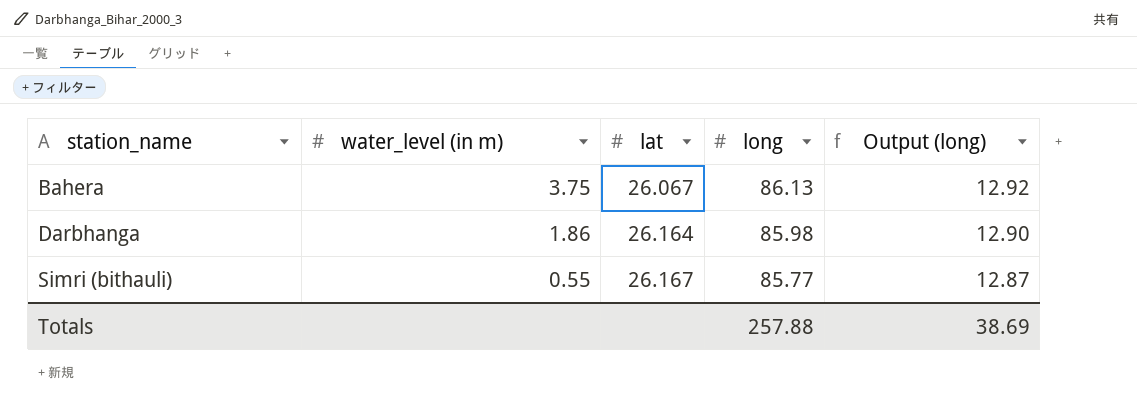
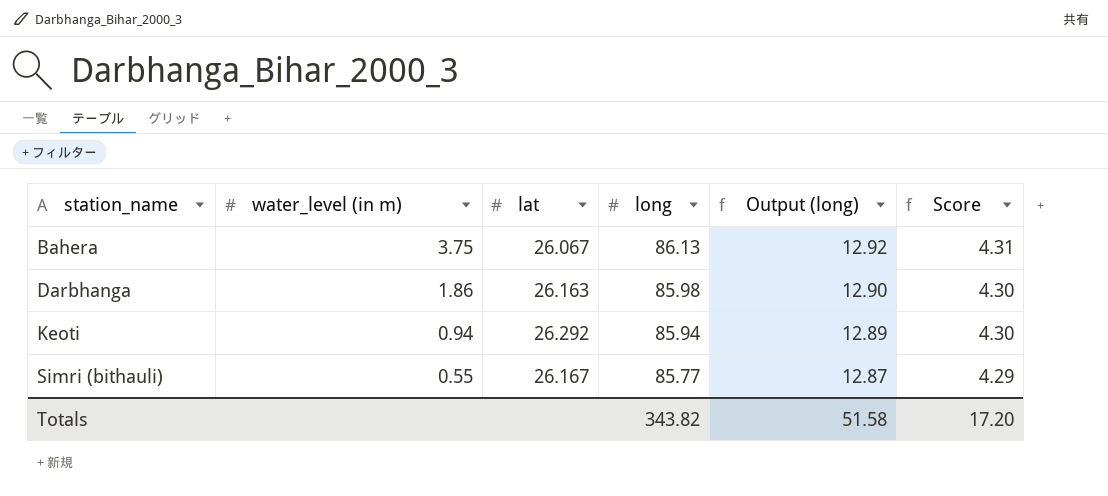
column Score | formula: none -> [long] * 0.05
Darbhanga | lat: 26.164 -> 26.163
row Keoti: none -> 0.94 | 26.292 | 85.94 | 12.89 | 4.30
Totals | long: 257.88 -> 343.82
Totals | Output (long): 38.69 -> 51.58

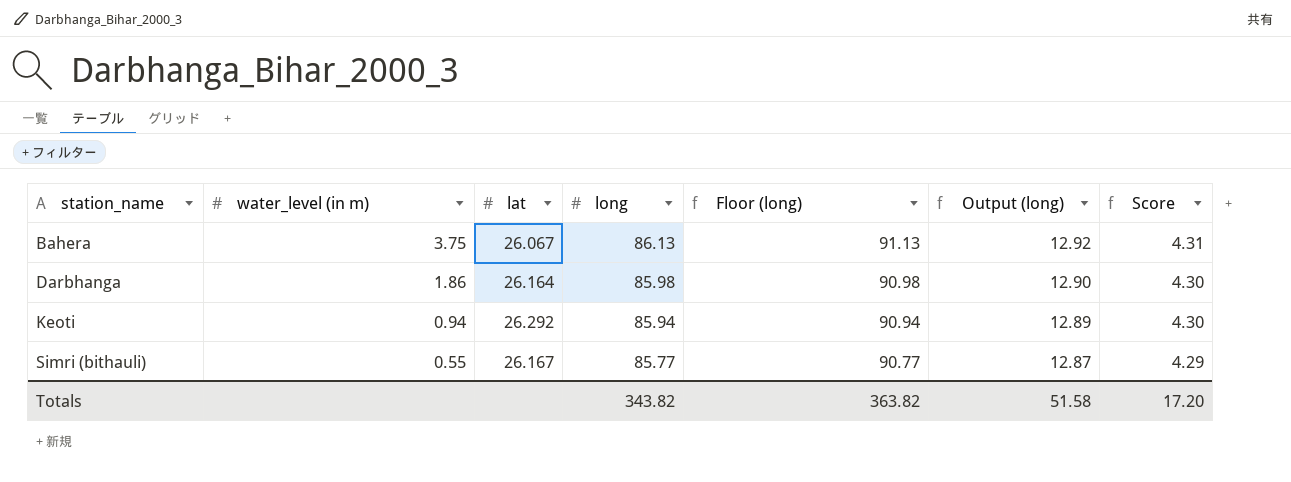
column Floor (long) | formula: none -> [long] + 5
Darbhanga | lat: 26.163 -> 26.164

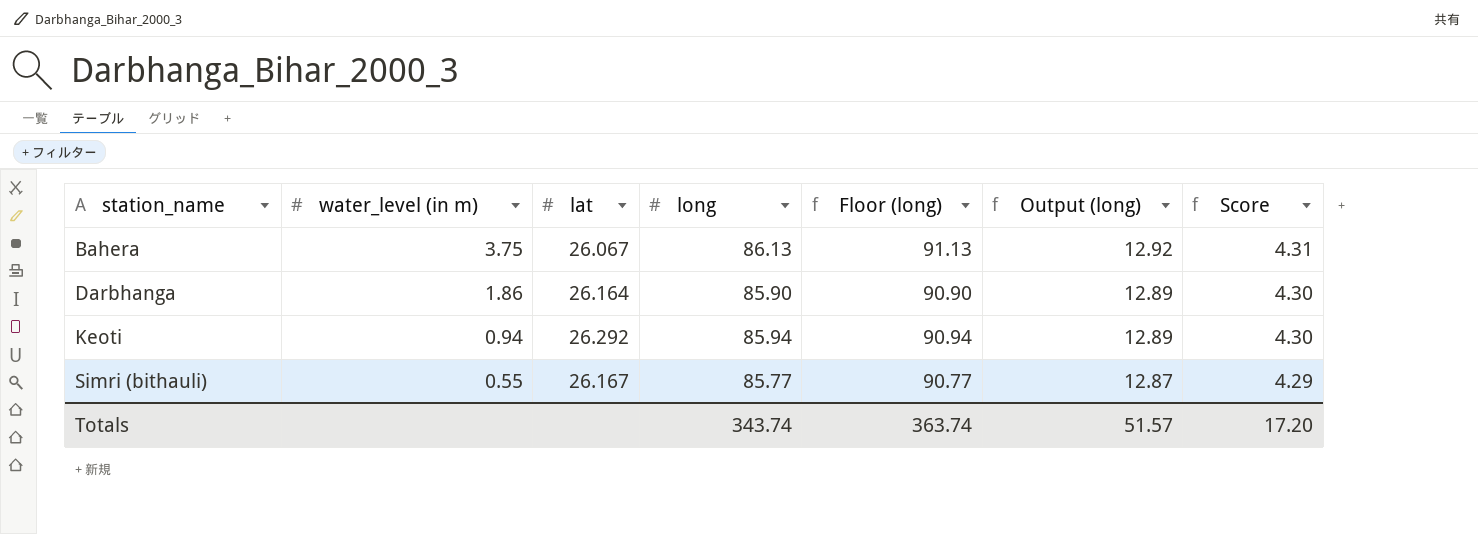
Darbhanga | long: 85.98 -> 85.90
Darbhanga | Floor (long): 90.98 -> 90.90
Darbhanga | Output (long): 12.90 -> 12.89
Totals | long: 343.82 -> 343.74
Totals | Floor (long): 363.82 -> 363.74
Totals | Output (long): 51.58 -> 51.57

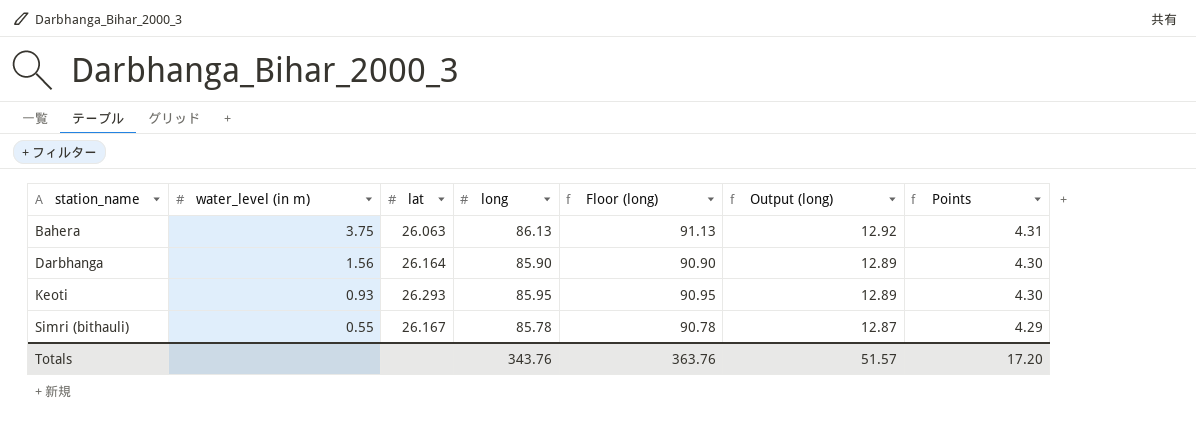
column name: Score -> Points
Bahera | lat: 26.067 -> 26.063
Darbhanga | water_level (in m): 1.86 -> 1.56
Keoti | water_level (in m): 0.94 -> 0.93
Keoti | lat: 26.292 -> 26.293
Keoti | long: 85.94 -> 85.95
Keoti | Floor (long): 90.94 -> 90.95
Simri (bithauli) | long: 85.77 -> 85.78
Simri (bithauli) | Floor (long): 90.77 -> 90.78
Totals | long: 343.74 -> 343.76
Totals | Floor (long): 363.74 -> 363.76

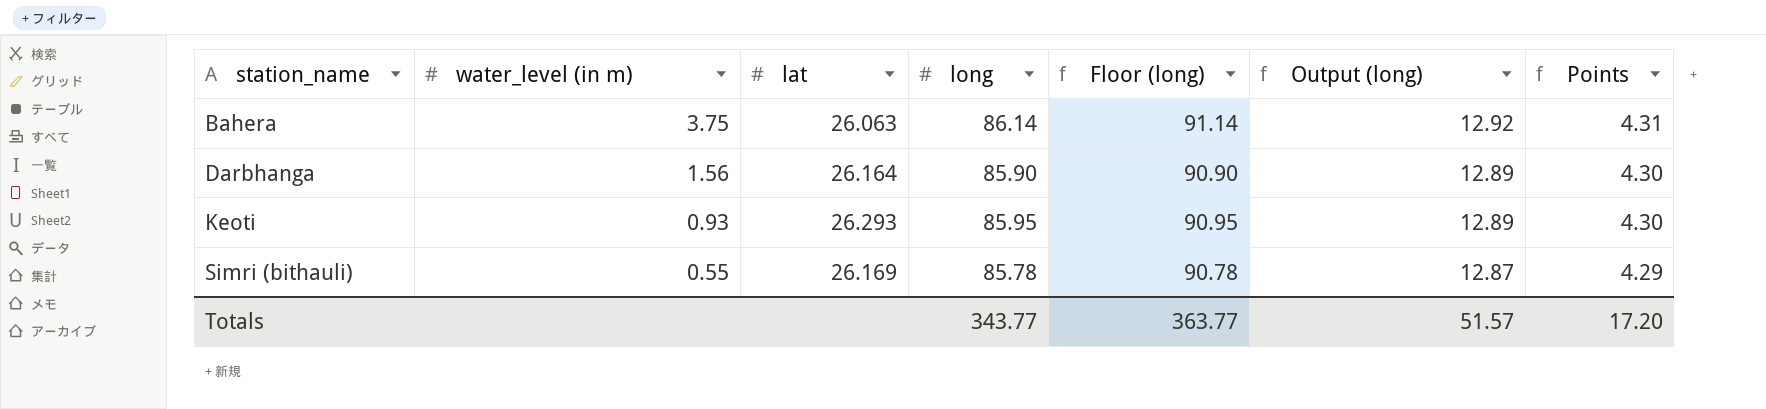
Bahera | long: 86.13 -> 86.14
Bahera | Floor (long): 91.13 -> 91.14
Simri (bithauli) | lat: 26.167 -> 26.169
Totals | long: 343.76 -> 343.77
Totals | Floor (long): 363.76 -> 363.77

